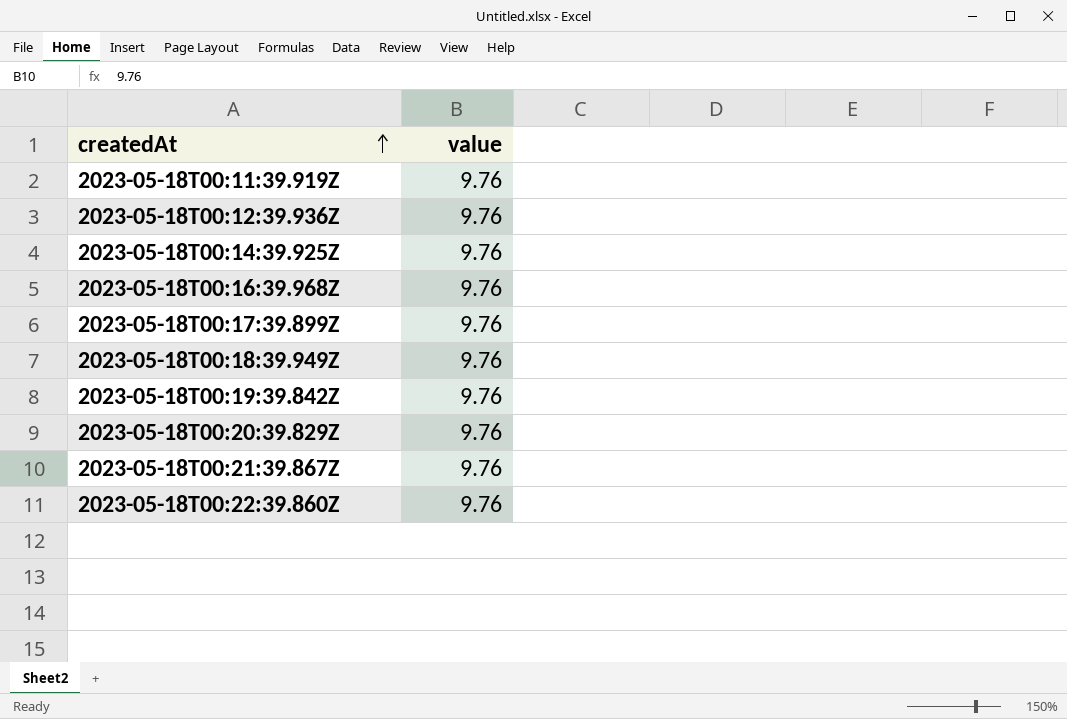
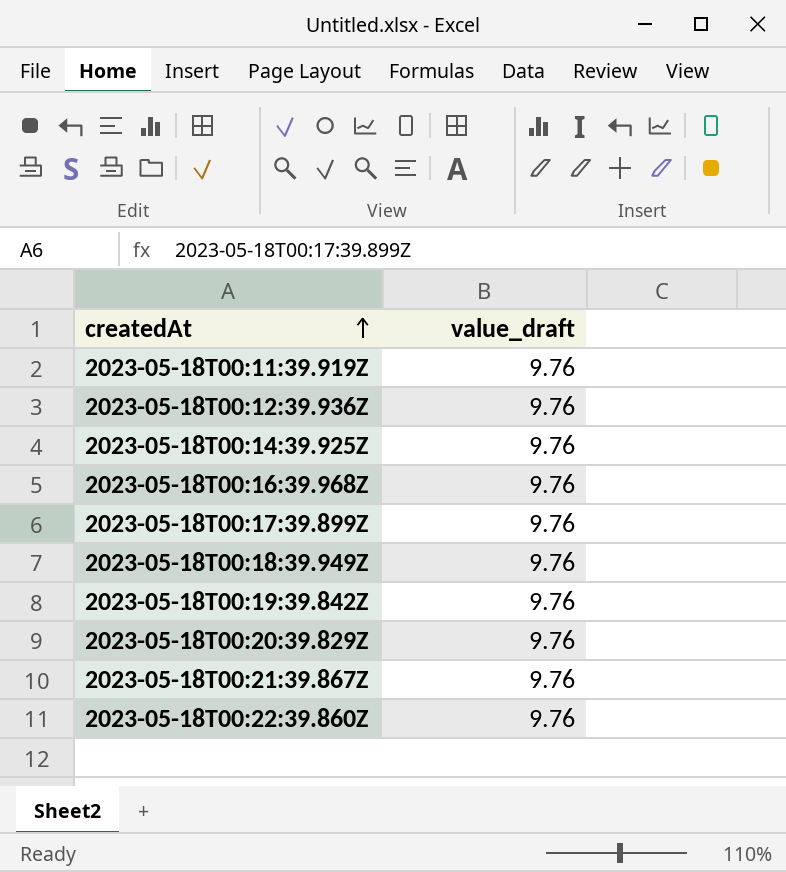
column name: value -> value_draft

